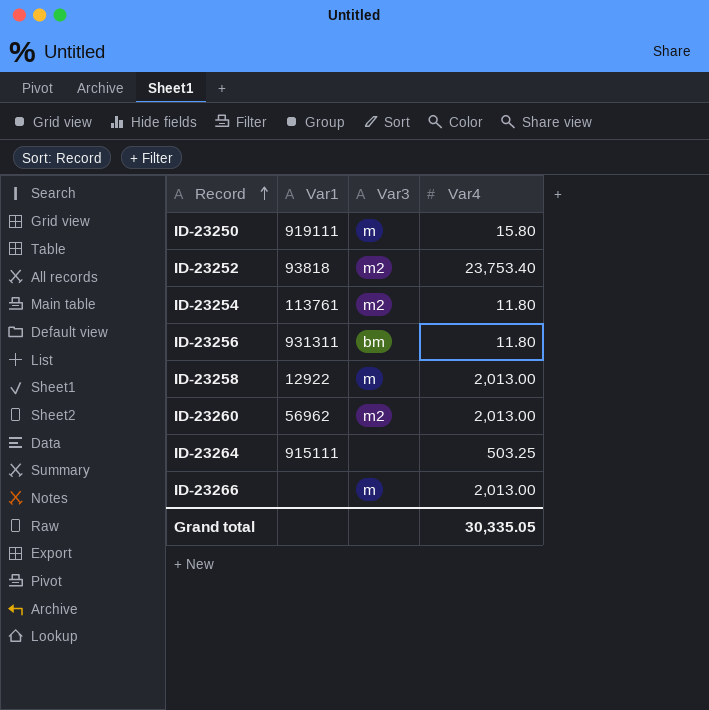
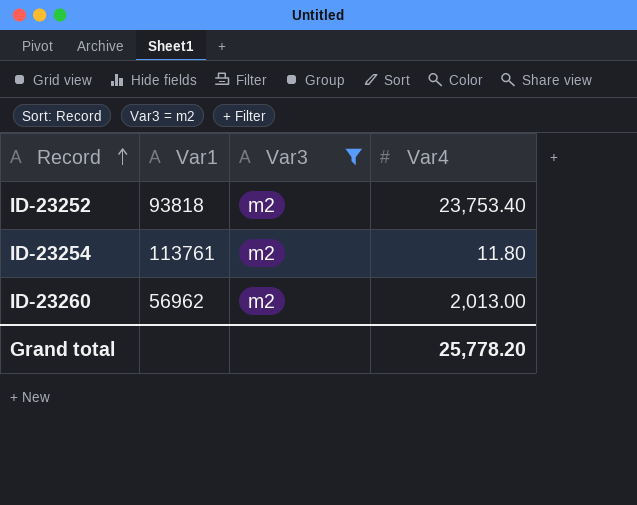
filter: none -> Var3 = m2
Grand total | Var4: 30,335.05 -> 25,778.20

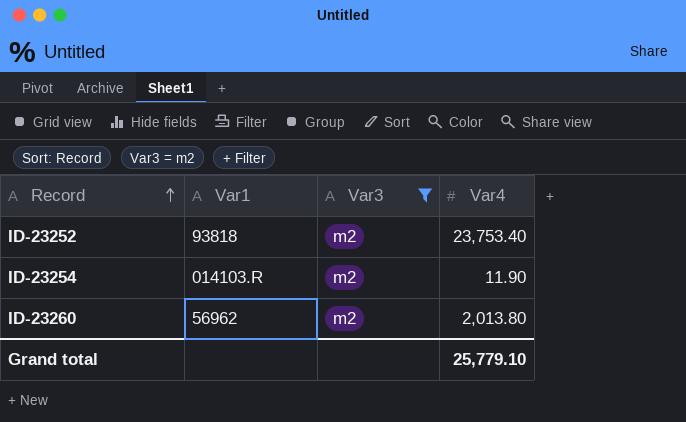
ID-23254 | Var1: 113761 -> 014103.R
ID-23254 | Var4: 11.80 -> 11.90
ID-23260 | Var4: 2,013.00 -> 2,013.80
Grand total | Var4: 25,778.20 -> 25,779.10

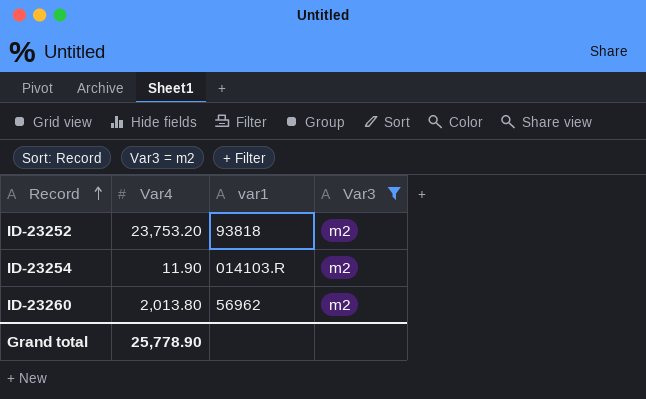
column Var4 | position: 4 -> 2
column name: Var1 -> var1
ID-23252 | Var4: 23,753.40 -> 23,753.20
Grand total | Var4: 25,779.10 -> 25,778.90

